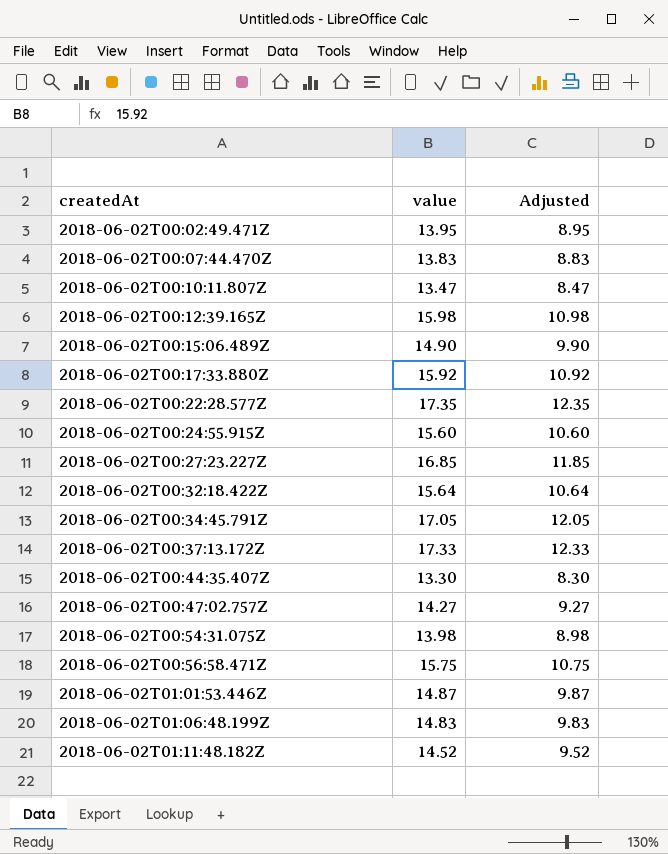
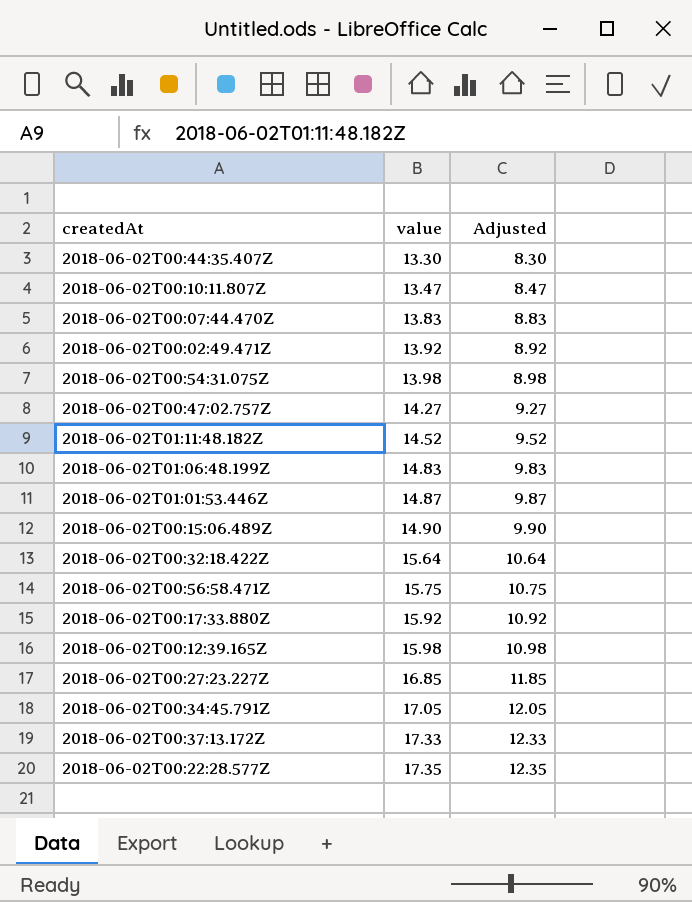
row order: createdAt ascending -> value ascending
row 2018-06-02T00:24:55.915Z: 15.60 | 10.60 -> none
2018-06-02T00:02:49.471Z | value: 13.95 -> 13.92
2018-06-02T00:02:49.471Z | Adjusted: 8.95 -> 8.92

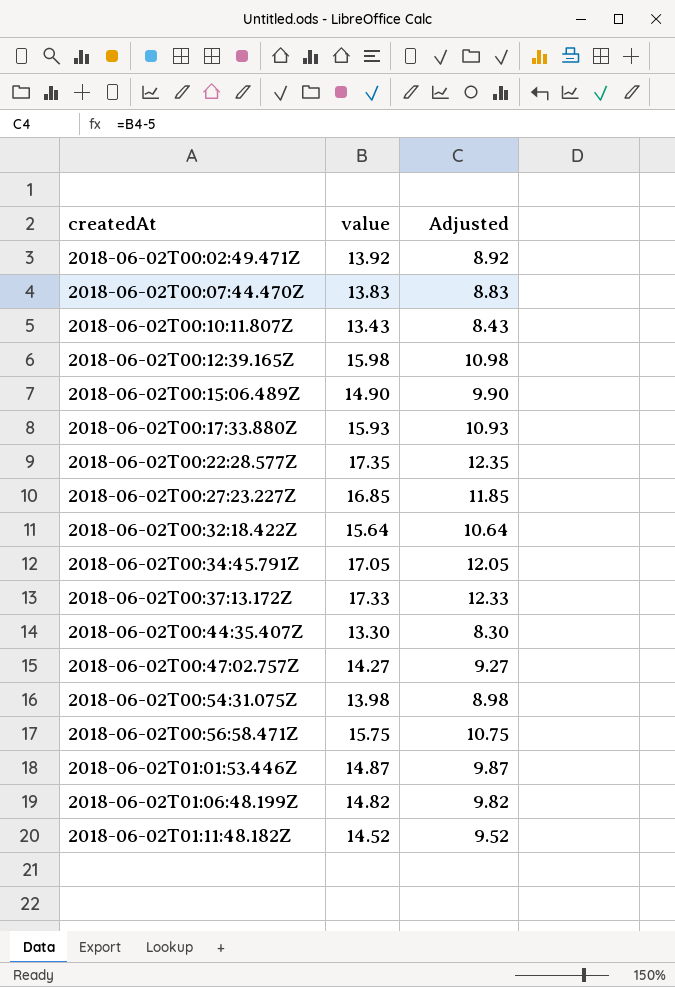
row order: value ascending -> createdAt ascending
2018-06-02T00:10:11.807Z | value: 13.47 -> 13.43
2018-06-02T00:10:11.807Z | Adjusted: 8.47 -> 8.43
2018-06-02T00:17:33.880Z | value: 15.92 -> 15.93
2018-06-02T00:17:33.880Z | Adjusted: 10.92 -> 10.93
2018-06-02T01:06:48.199Z | value: 14.83 -> 14.82
2018-06-02T01:06:48.199Z | Adjusted: 9.83 -> 9.82

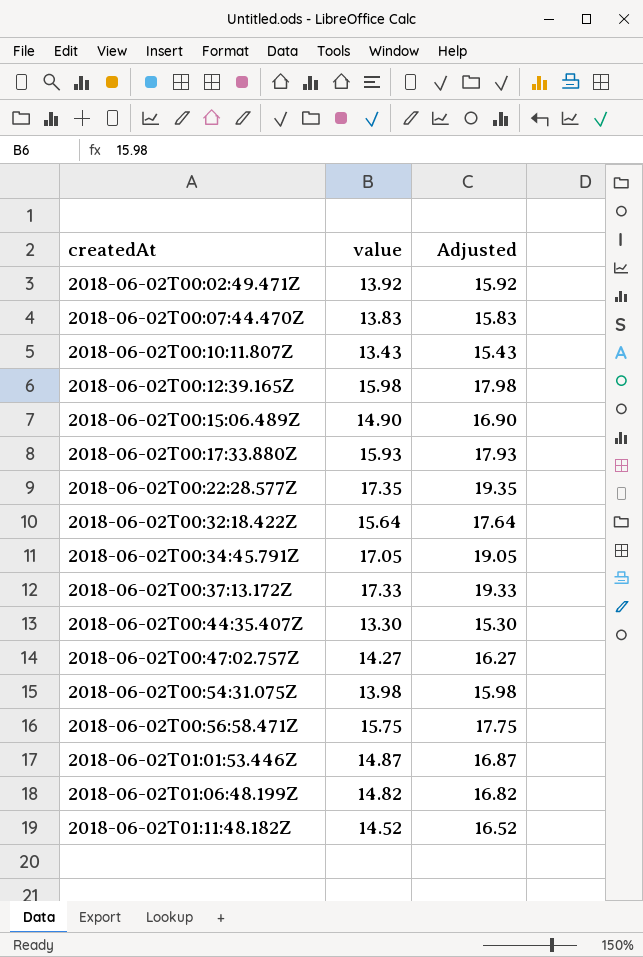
column Adjusted | formula: [value] - 5 -> [value] + 2
row 2018-06-02T00:27:23.227Z: 16.85 | 11.85 -> none

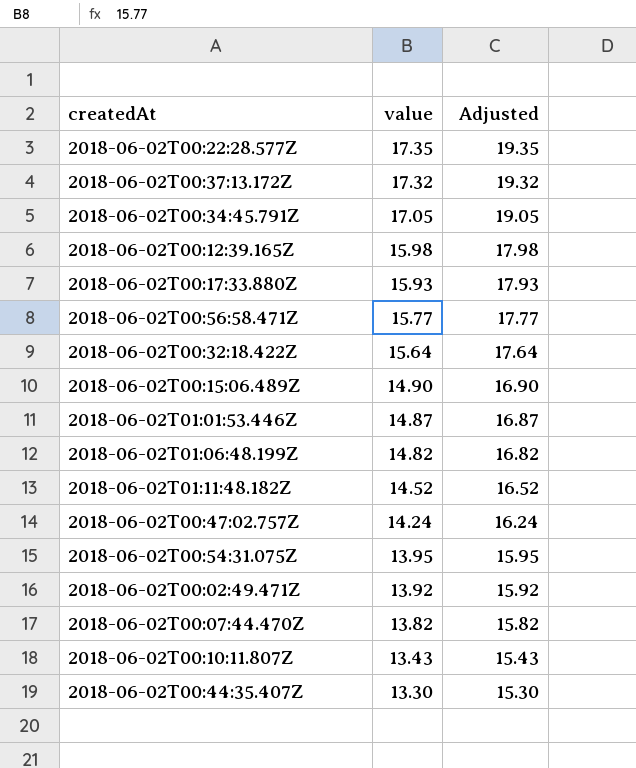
row order: createdAt ascending -> value descending
2018-06-02T00:37:13.172Z | value: 17.33 -> 17.32
2018-06-02T00:37:13.172Z | Adjusted: 19.33 -> 19.32
2018-06-02T00:56:58.471Z | value: 15.75 -> 15.77
2018-06-02T00:56:58.471Z | Adjusted: 17.75 -> 17.77
2018-06-02T00:47:02.757Z | value: 14.27 -> 14.24
2018-06-02T00:47:02.757Z | Adjusted: 16.27 -> 16.24
2018-06-02T00:54:31.075Z | value: 13.98 -> 13.95
2018-06-02T00:54:31.075Z | Adjusted: 15.98 -> 15.95
2018-06-02T00:07:44.470Z | value: 13.83 -> 13.82
2018-06-02T00:07:44.470Z | Adjusted: 15.83 -> 15.82

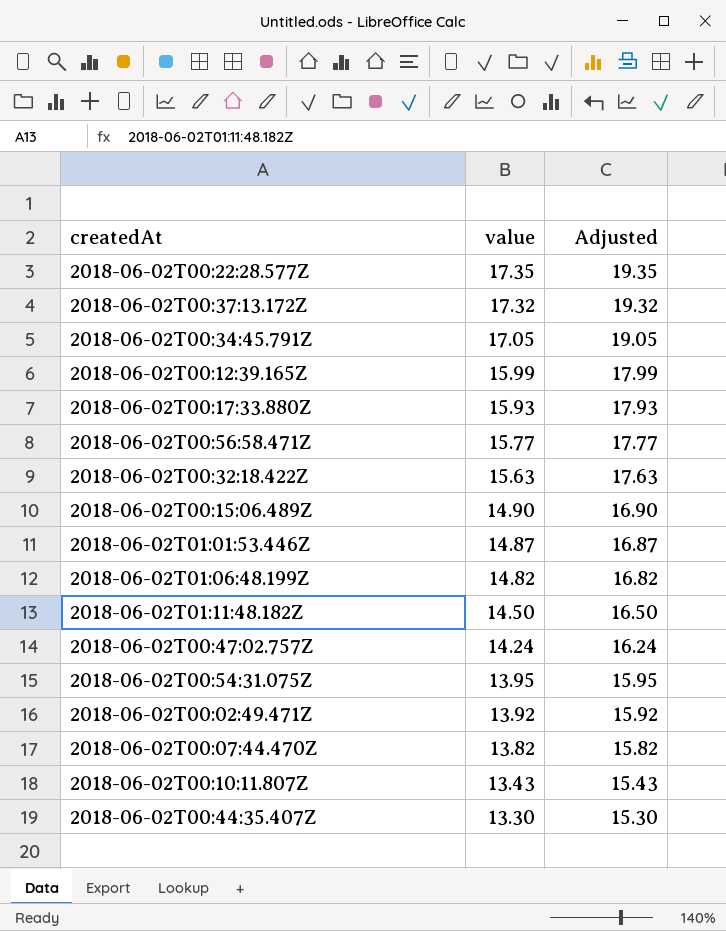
2018-06-02T00:12:39.165Z | value: 15.98 -> 15.99
2018-06-02T00:12:39.165Z | Adjusted: 17.98 -> 17.99
2018-06-02T00:32:18.422Z | value: 15.64 -> 15.63
2018-06-02T00:32:18.422Z | Adjusted: 17.64 -> 17.63
2018-06-02T01:11:48.182Z | value: 14.52 -> 14.50
2018-06-02T01:11:48.182Z | Adjusted: 16.52 -> 16.50

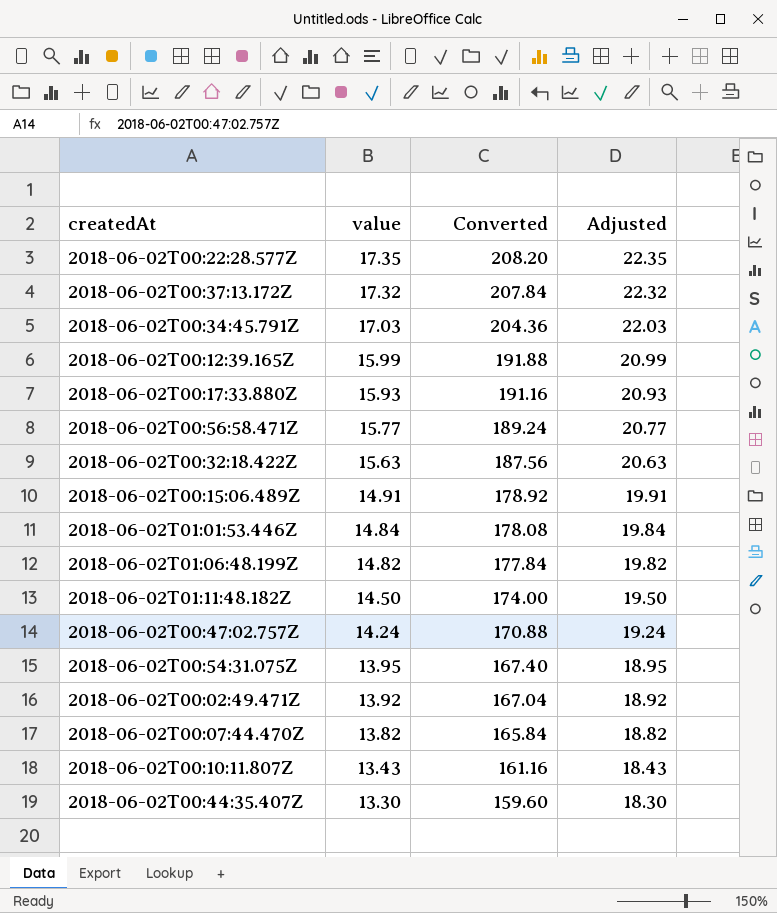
column Converted | formula: none -> [value] * 12
column Adjusted | formula: [value] + 2 -> [value] + 5
2018-06-02T00:34:45.791Z | value: 17.05 -> 17.03
2018-06-02T00:15:06.489Z | value: 14.90 -> 14.91
2018-06-02T01:01:53.446Z | value: 14.87 -> 14.84

